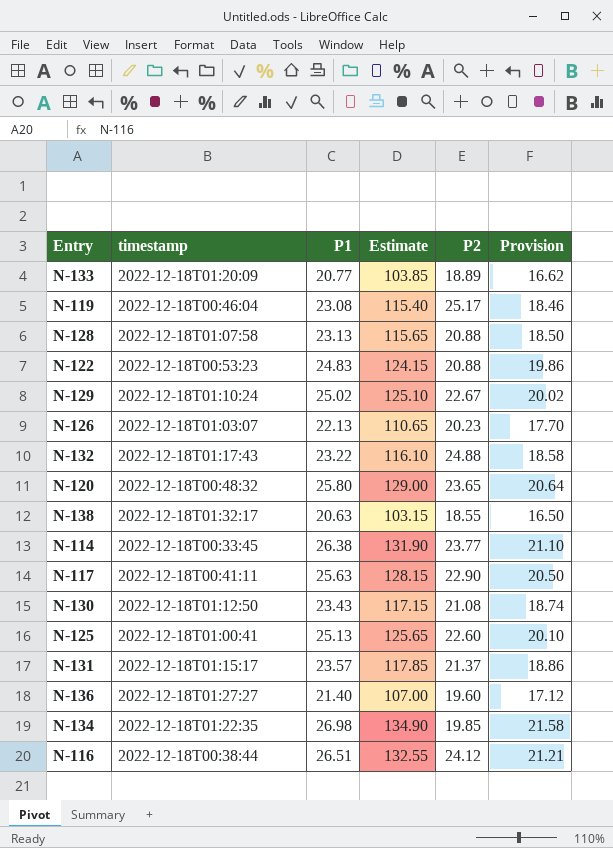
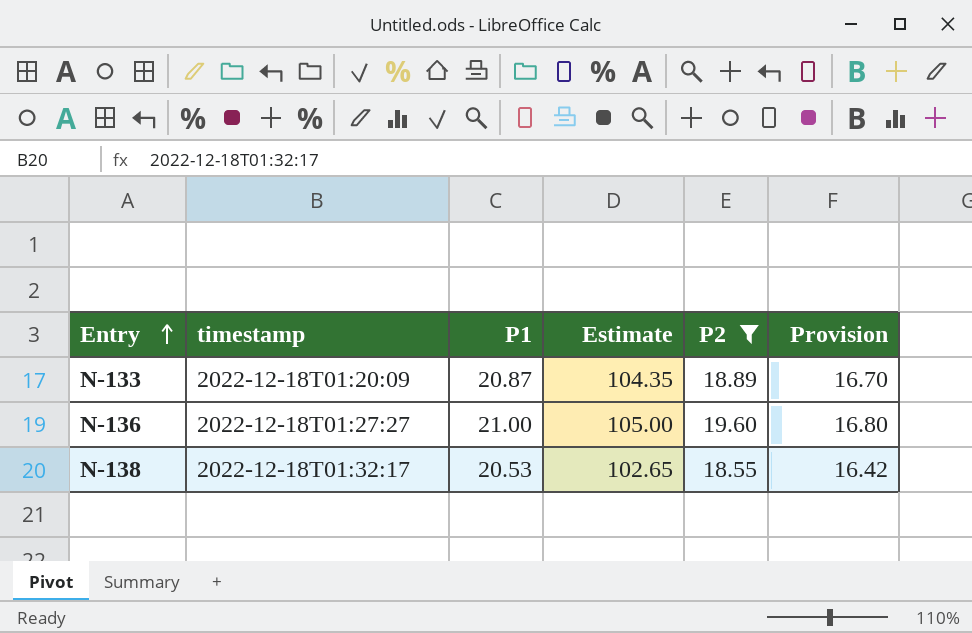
filter: none -> P2 <= 19.60
row order: none -> Entry ascending
N-133 | P1: 20.77 -> 20.87
N-133 | Estimate: 103.85 -> 104.35
N-133 | Provision: 16.62 -> 16.70
N-136 | P1: 21.40 -> 21.00
N-136 | Estimate: 107.00 -> 105.00
N-136 | Provision: 17.12 -> 16.80
N-138 | P1: 20.63 -> 20.53
N-138 | Estimate: 103.15 -> 102.65
N-138 | Provision: 16.50 -> 16.42

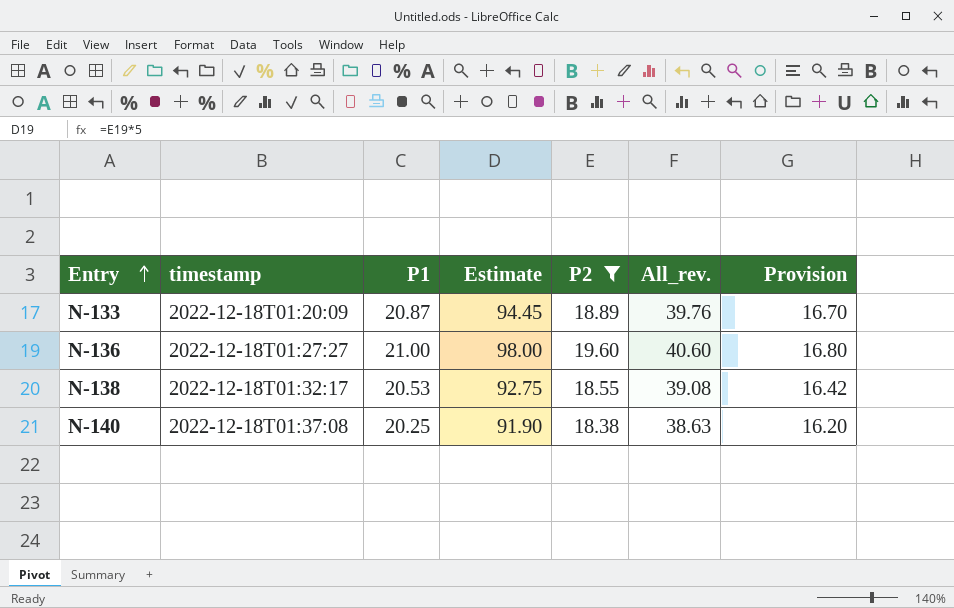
column Estimate | formula: [P1] * 5 -> [P2] * 5
column All_rev. | formula: none -> [P1] + [P2]
row N-140: none -> 2022-12-18T01:37:08 | 20.25 | 91.90 | 18.38 | 38.63 | 16.20

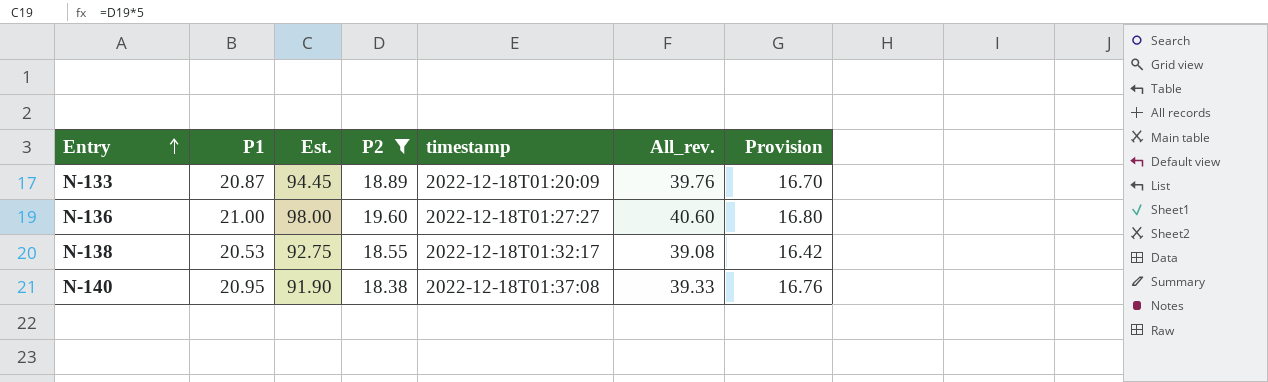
column name: Estimate -> Est.
column timestamp | position: 2 -> 5
N-140 | P1: 20.25 -> 20.95
N-140 | All_rev.: 38.63 -> 39.33
N-140 | Provision: 16.20 -> 16.76

